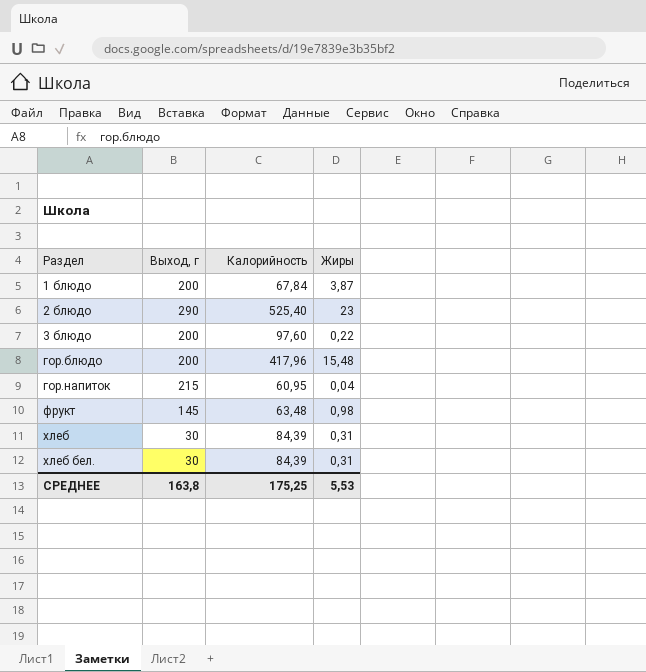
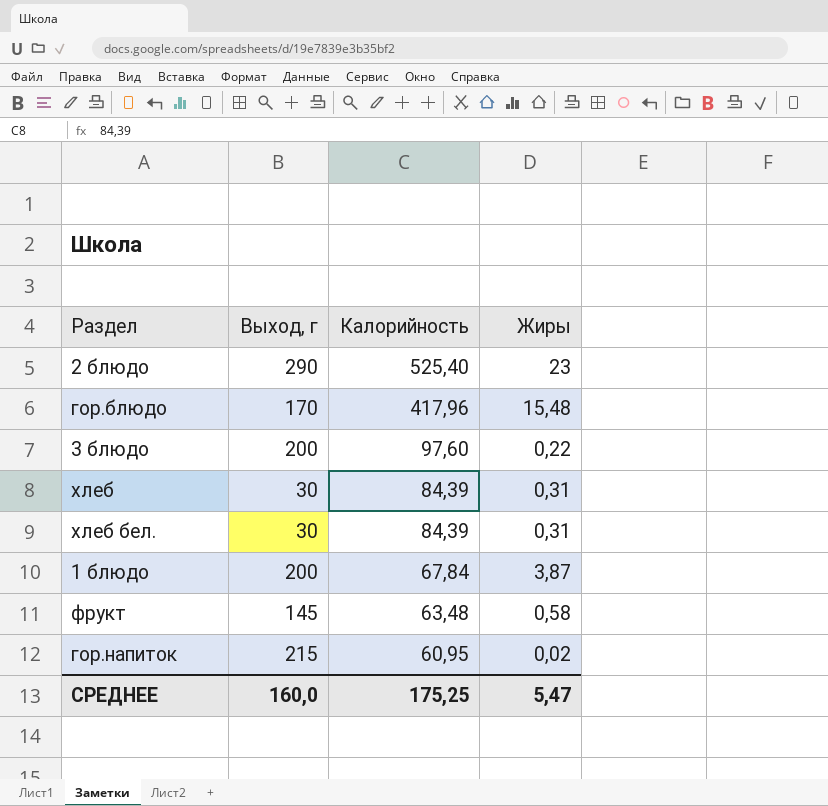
row order: Раздел ascending -> Калорийность descending
гор.блюдо | Выход, г: 200 -> 170
фрукт | Жиры: 0,98 -> 0,58
гор.напиток | Жиры: 0,04 -> 0,02
СРЕДНЕЕ | Выход, г: 163,8 -> 160,0
СРЕДНЕЕ | Жиры: 5,53 -> 5,47

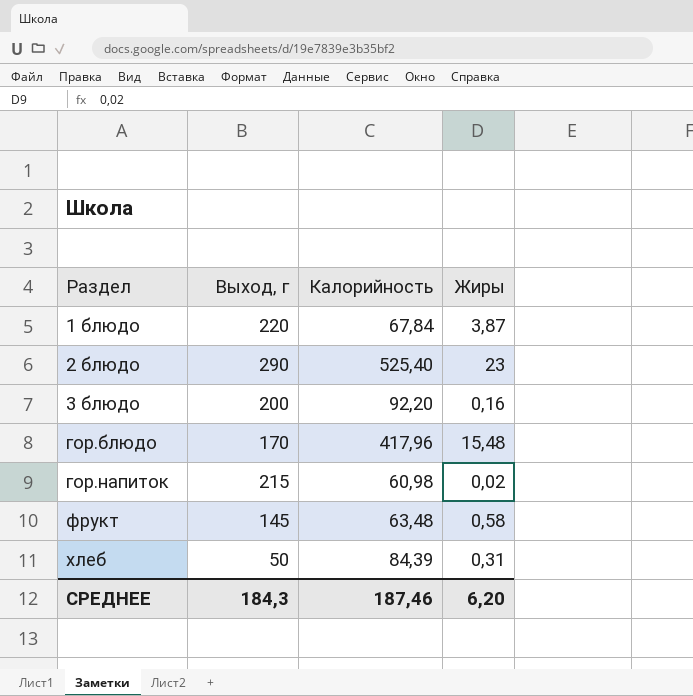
row order: Калорийность descending -> Раздел ascending
row хлеб бел.: 30 | 84,39 | 0,31 -> none
1 блюдо | Выход, г: 200 -> 220
3 блюдо | Калорийность: 97,60 -> 92,20
3 блюдо | Жиры: 0,22 -> 0,16
гор.напиток | Калорийность: 60,95 -> 60,98
хлеб | Выход, г: 30 -> 50
СРЕДНЕЕ | Выход, г: 160,0 -> 184,3
СРЕДНЕЕ | Калорийность: 175,25 -> 187,46
СРЕДНЕЕ | Жиры: 5,47 -> 6,20

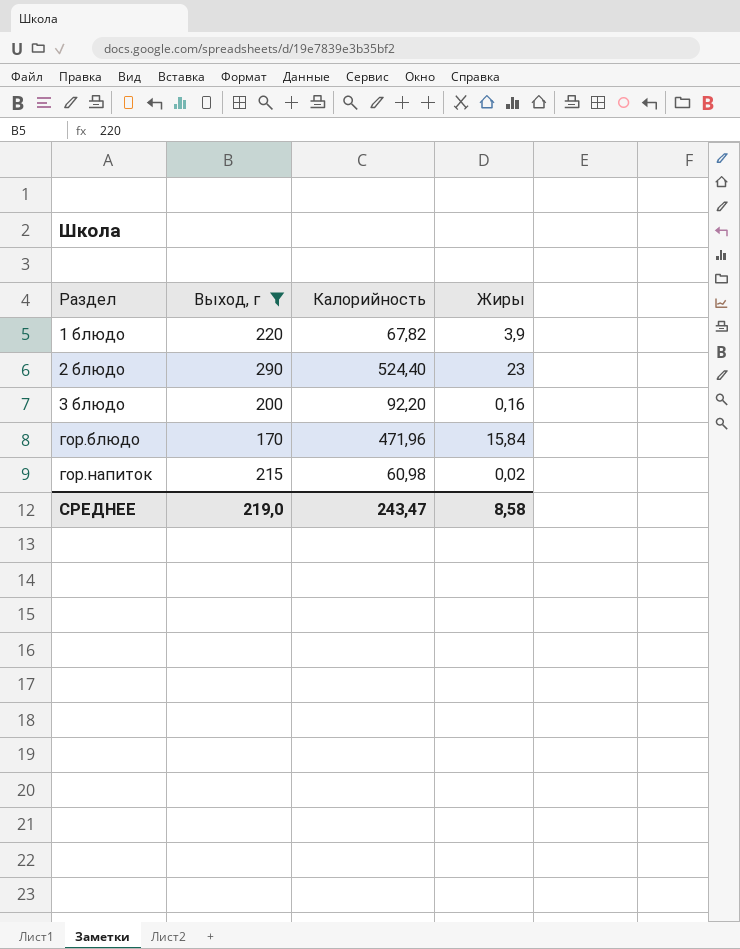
filter: none -> Выход, г >= 170
1 блюдо | Калорийность: 67,84 -> 67,82
1 блюдо | Жиры: 3,87 -> 3,9
2 блюдо | Калорийность: 525,40 -> 524,40
гор.блюдо | Калорийность: 417,96 -> 471,96
гор.блюдо | Жиры: 15,48 -> 15,84
СРЕДНЕЕ | Выход, г: 184,3 -> 219,0
СРЕДНЕЕ | Калорийность: 187,46 -> 243,47
СРЕДНЕЕ | Жиры: 6,20 -> 8,58

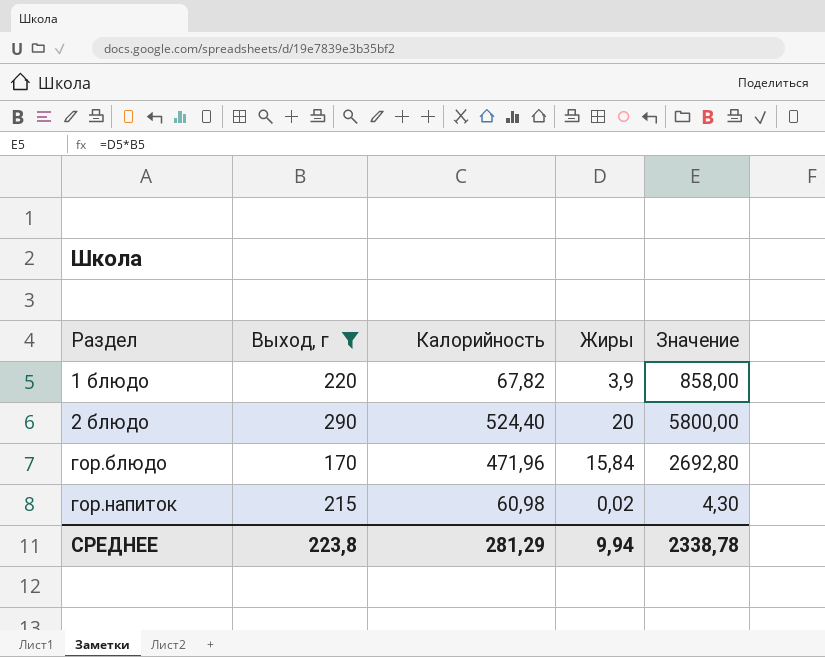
column Значение | formula: none -> [Выход, г] * [Жиры]
row 3 блюдо: 200 | 92,20 | 0,16 -> none
2 блюдо | Жиры: 23 -> 20
СРЕДНЕЕ | Выход, г: 219,0 -> 223,8
СРЕДНЕЕ | Калорийность: 243,47 -> 281,29
СРЕДНЕЕ | Жиры: 8,58 -> 9,94

